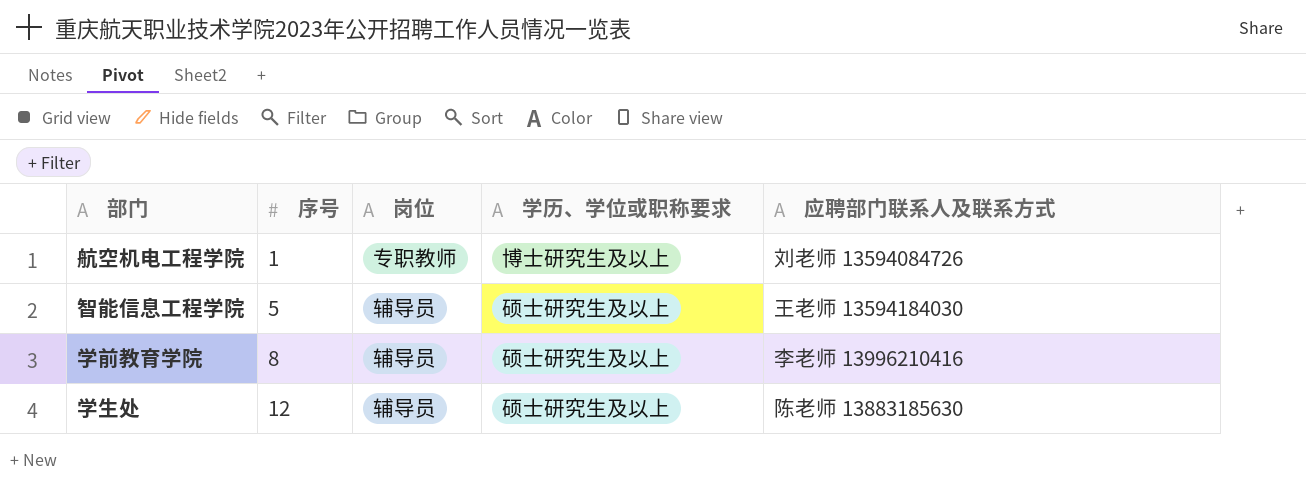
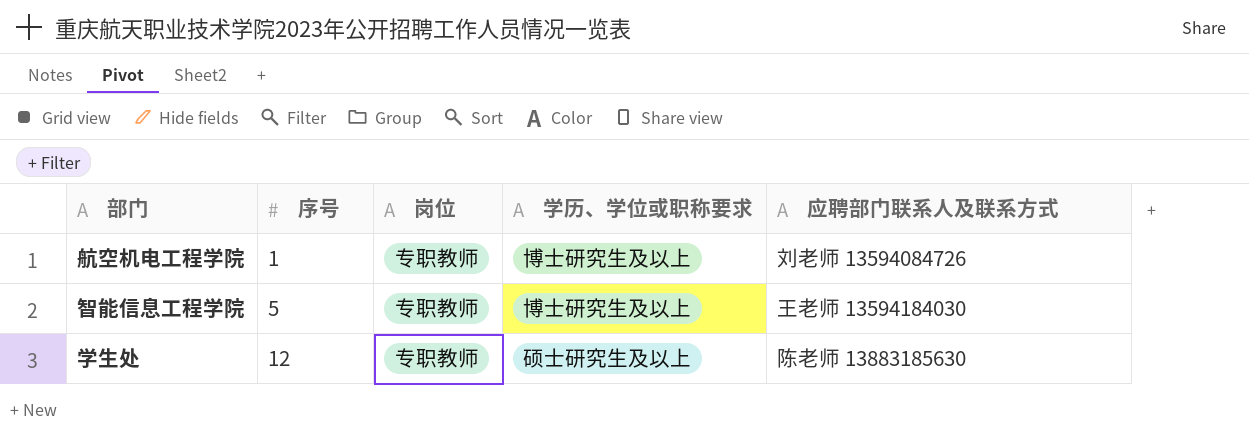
row 学前教育学院: 8 | 辅导员 | 硕士研究生及以上 | 李老师 13996210416 -> none
智能信息工程学院 | 岗位: 辅导员 -> 专职教师
智能信息工程学院 | 学历、学位或职称要求: 硕士研究生及以上 -> 博士研究生及以上
学生处 | 岗位: 辅导员 -> 专职教师

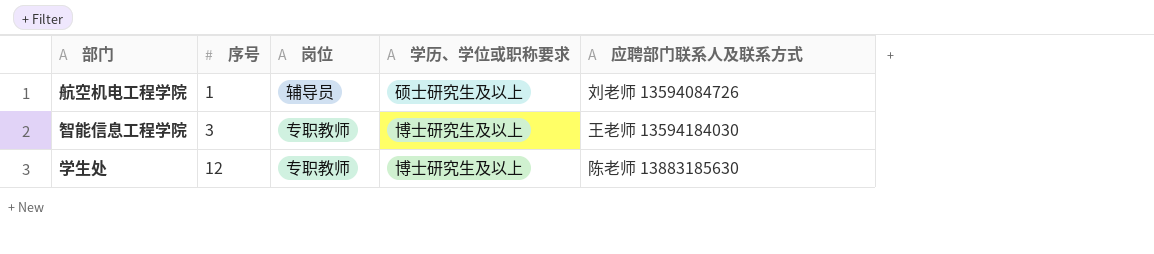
航空机电工程学院 | 岗位: 专职教师 -> 辅导员
航空机电工程学院 | 学历、学位或职称要求: 博士研究生及以上 -> 硕士研究生及以上
智能信息工程学院 | 序号: 5 -> 3
学生处 | 学历、学位或职称要求: 硕士研究生及以上 -> 博士研究生及以上

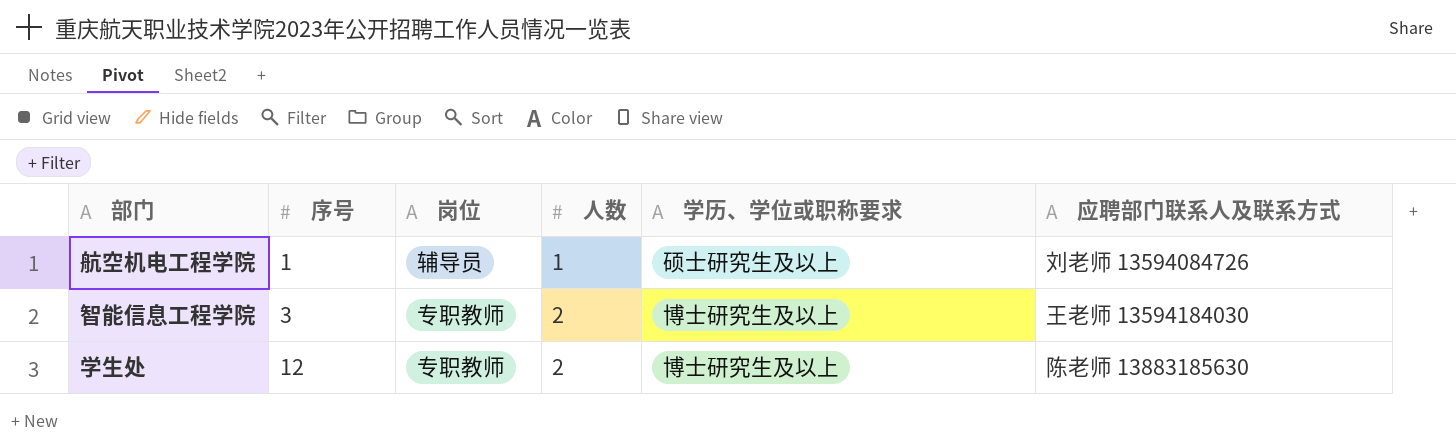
column 人数 | position: none -> 4

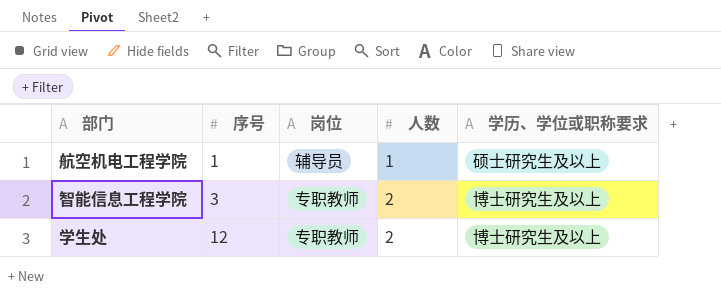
column 应聘部门联系人及联系方式 | position: 6 -> none

